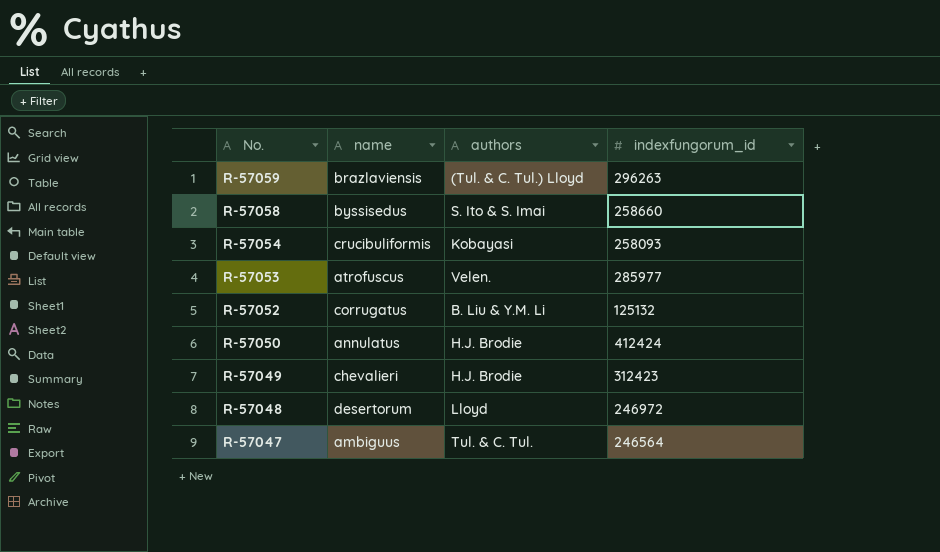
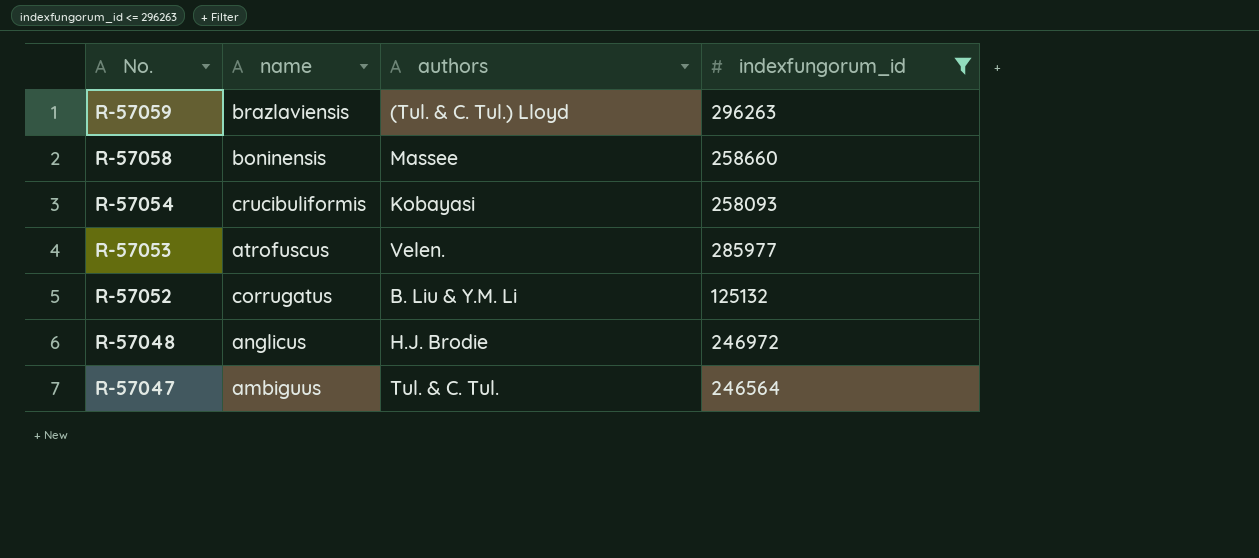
filter: none -> indexfungorum_id <= 296263
R-57058 | name: byssisedus -> boninensis
R-57058 | authors: S. Ito & S. Imai -> Massee
R-57048 | name: desertorum -> anglicus
R-57048 | authors: Lloyd -> H.J. Brodie

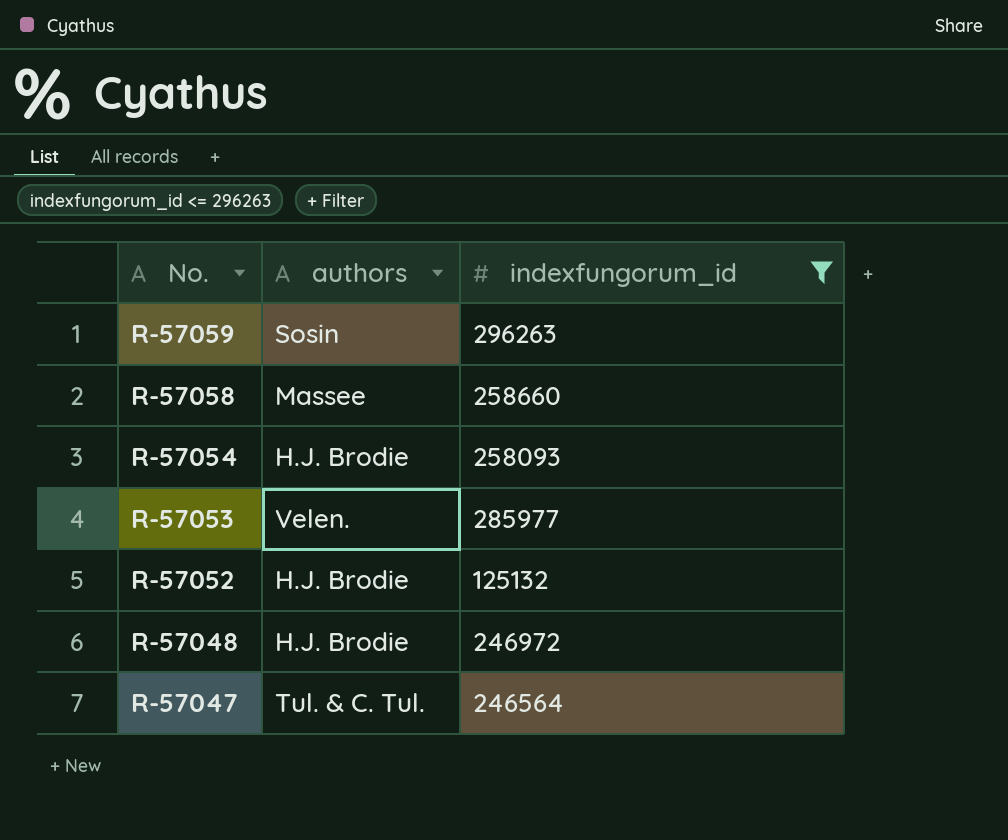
column name | position: 2 -> none
R-57059 | authors: (Tul. & C. Tul.) Lloyd -> Sosin
R-57054 | authors: Kobayasi -> H.J. Brodie
R-57052 | authors: B. Liu & Y.M. Li -> H.J. Brodie

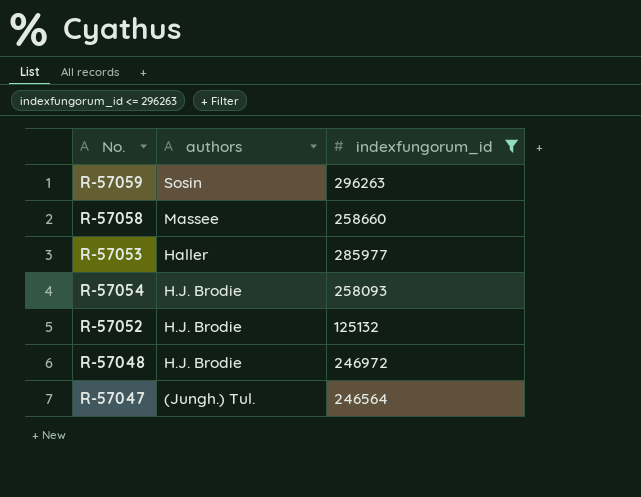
row order: No. descending -> authors descending
R-57053 | authors: Velen. -> Haller
R-57047 | authors: Tul. & C. Tul. -> (Jungh.) Tul.

